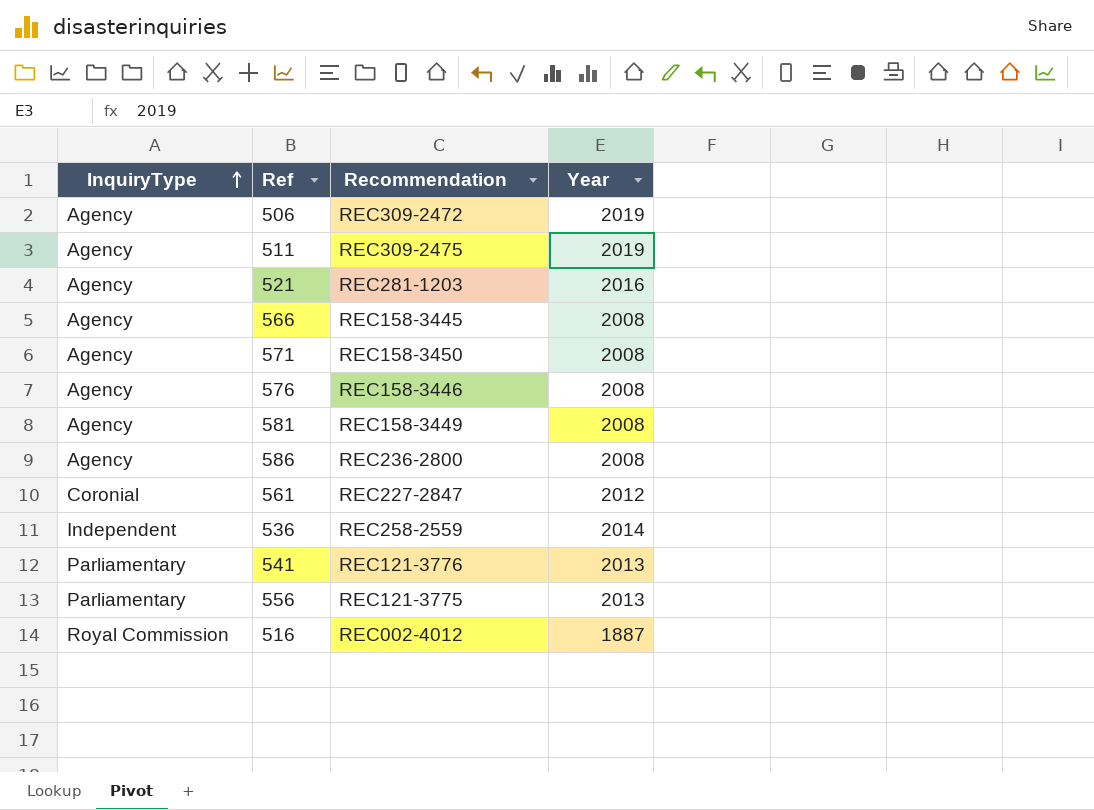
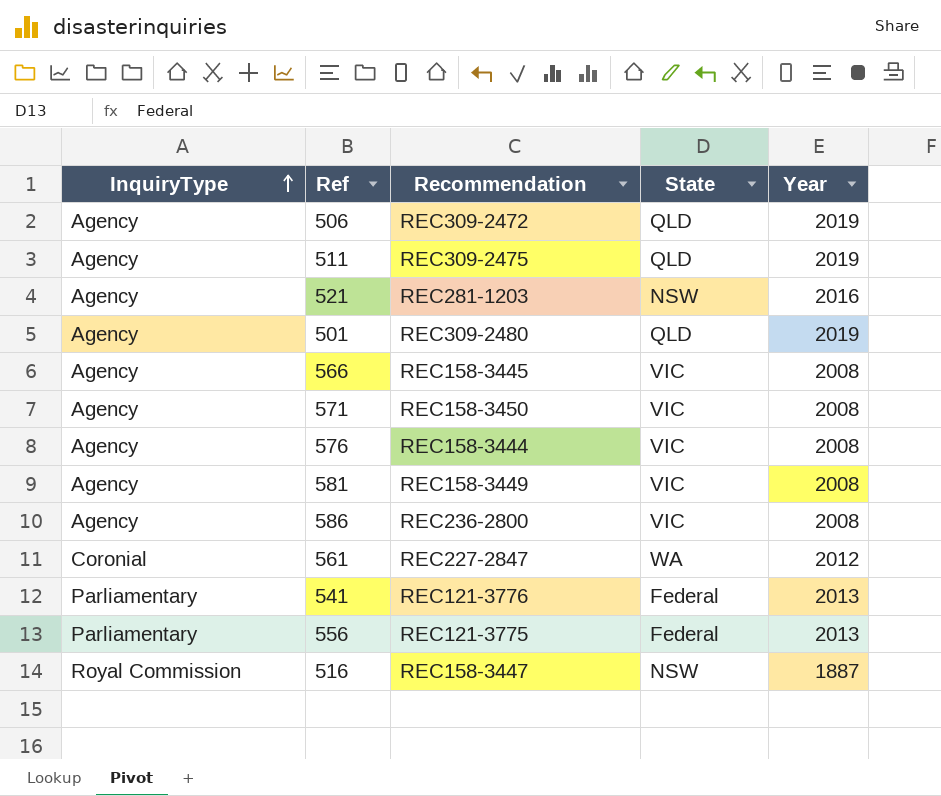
column State | position: none -> 4
row 536: Independent | REC258-2559 | 2014 -> none
row 501: none -> Agency | REC309-2480 | QLD | 2019
576 | Recommendation: REC158-3446 -> REC158-3444
516 | Recommendation: REC002-4012 -> REC158-3447

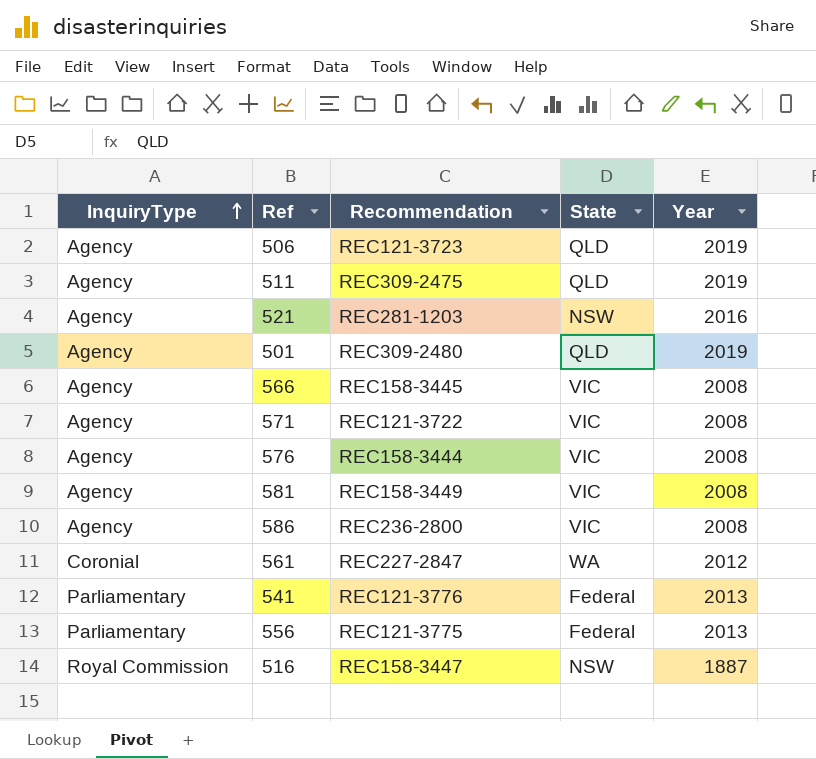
506 | Recommendation: REC309-2472 -> REC121-3723
571 | Recommendation: REC158-3450 -> REC121-3722

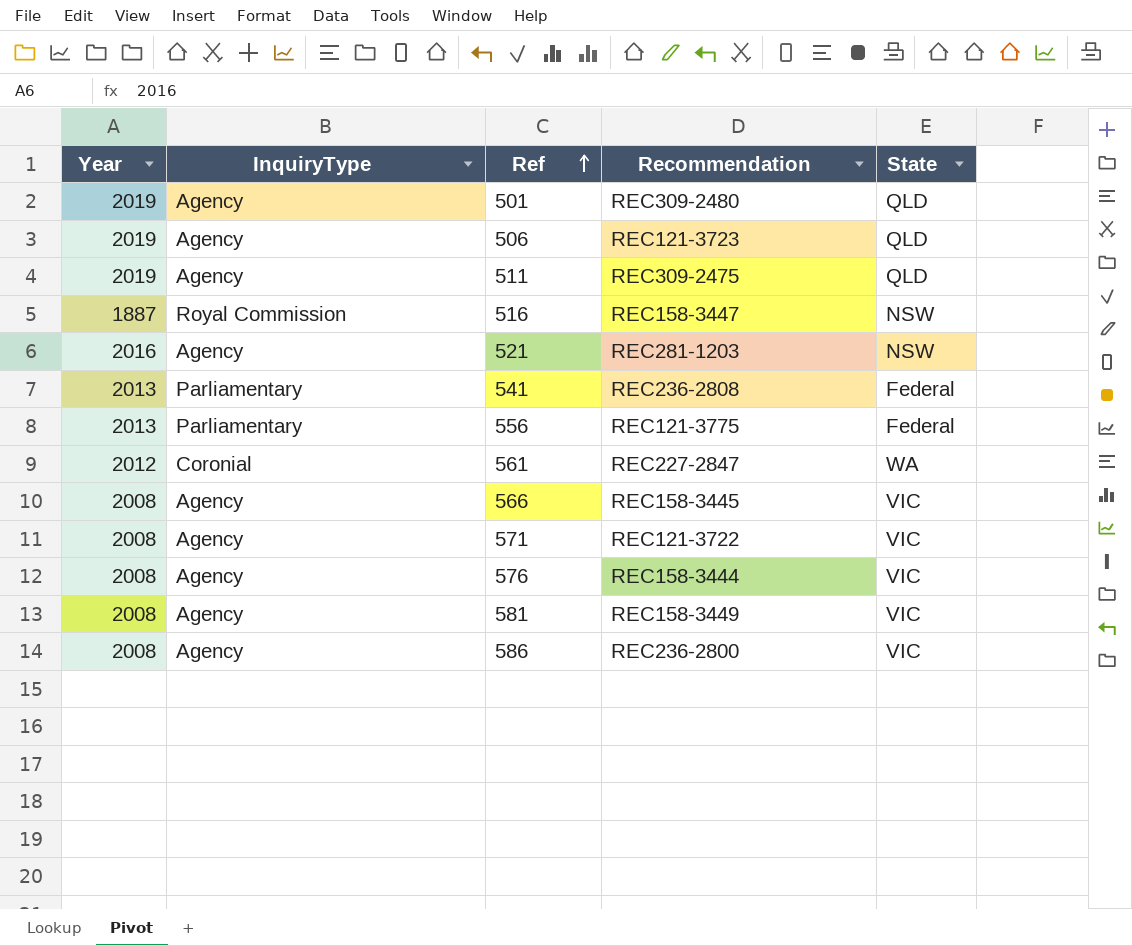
row order: InquiryType ascending -> Ref ascending
column Year | position: 5 -> 1
541 | Recommendation: REC121-3776 -> REC236-2808

